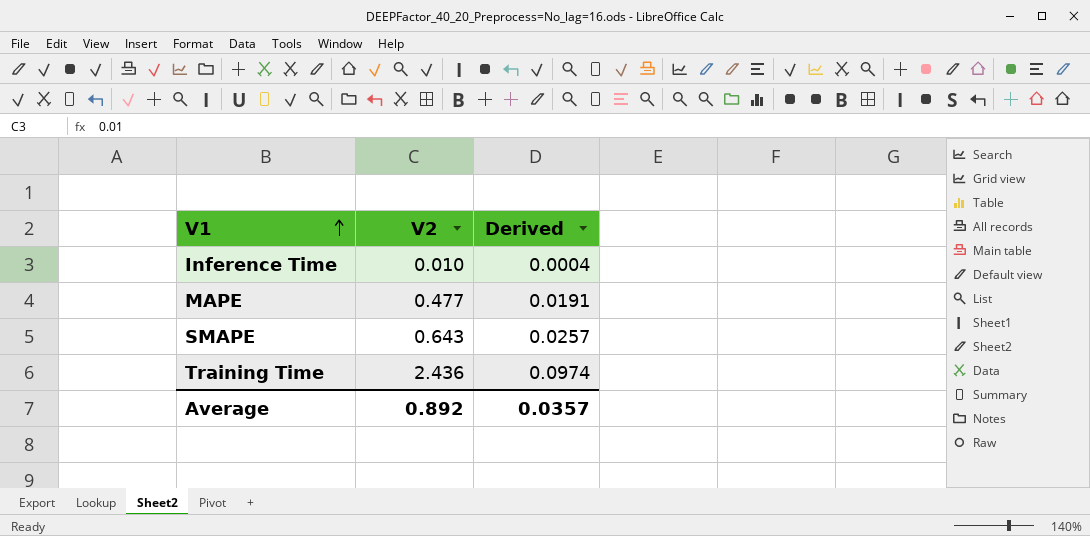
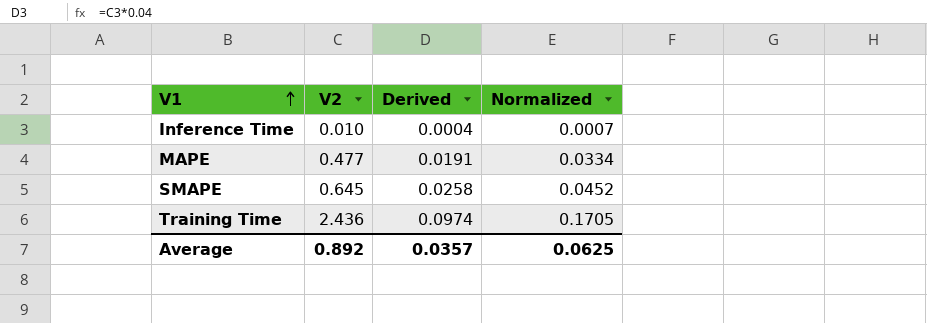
column Normalized | formula: none -> [V2] * 0.07
SMAPE | V2: 0.643 -> 0.645
SMAPE | Derived: 0.0257 -> 0.0258

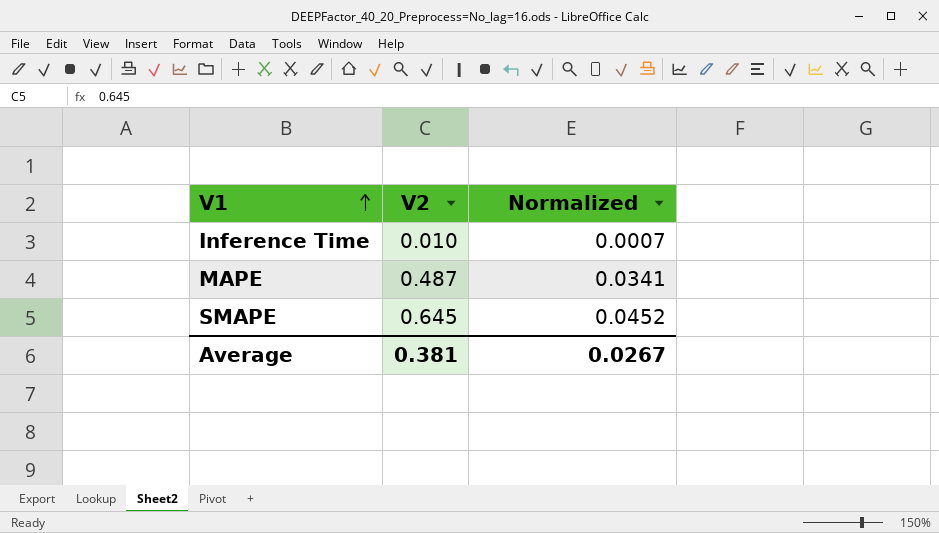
column Derived | formula: [V2] * 0.04 -> none
row Training Time: 2.436 | 0.0974 | 0.1705 -> none
MAPE | V2: 0.477 -> 0.487
MAPE | Normalized: 0.0334 -> 0.0341
Average | V2: 0.892 -> 0.381
Average | Normalized: 0.0625 -> 0.0267

